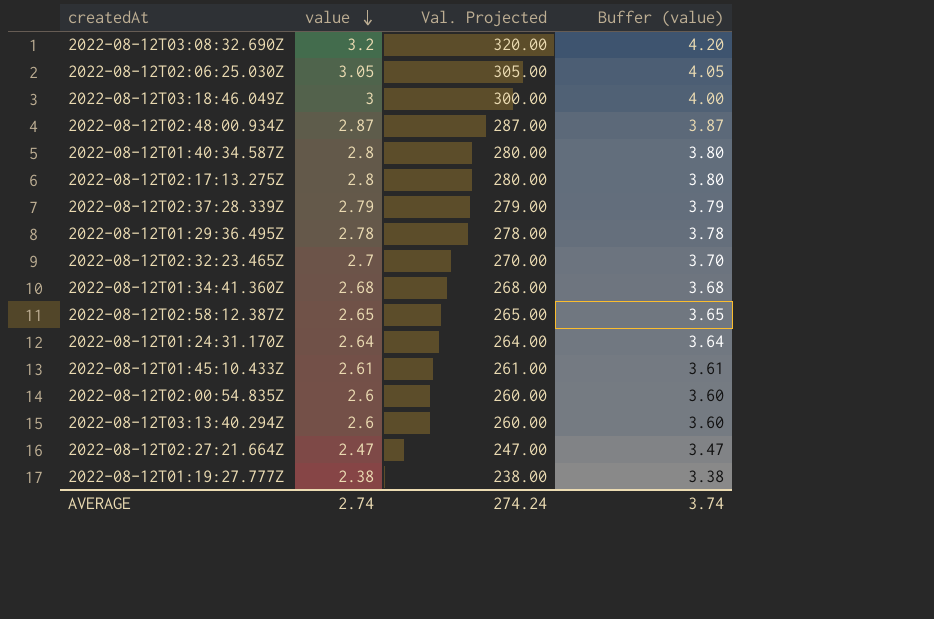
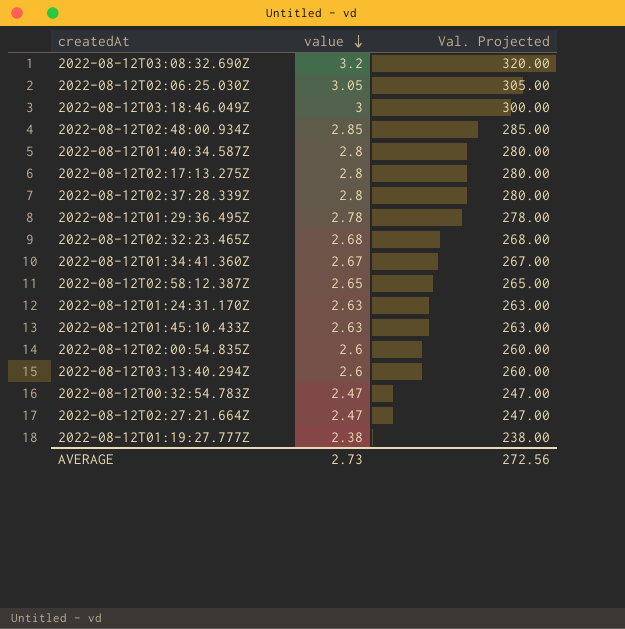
column Buffer (value) | formula: [value] + 1 -> none
2022-08-12T02:48:00.934Z | value: 2.87 -> 2.85
2022-08-12T02:48:00.934Z | Val. Projected: 287.00 -> 285.00
2022-08-12T02:37:28.339Z | value: 2.79 -> 2.8
2022-08-12T02:37:28.339Z | Val. Projected: 279.00 -> 280.00
2022-08-12T02:32:23.465Z | value: 2.7 -> 2.68
2022-08-12T02:32:23.465Z | Val. Projected: 270.00 -> 268.00
2022-08-12T01:34:41.360Z | value: 2.68 -> 2.67
2022-08-12T01:34:41.360Z | Val. Projected: 268.00 -> 267.00
2022-08-12T01:24:31.170Z | value: 2.64 -> 2.63
2022-08-12T01:24:31.170Z | Val. Projected: 264.00 -> 263.00
2022-08-12T01:45:10.433Z | value: 2.61 -> 2.63
2022-08-12T01:45:10.433Z | Val. Projected: 261.00 -> 263.00
row 2022-08-12T00:32:54.783Z: none -> 2.47 | 247.00
AVERAGE | value: 2.74 -> 2.73
AVERAGE | Val. Projected: 274.24 -> 272.56

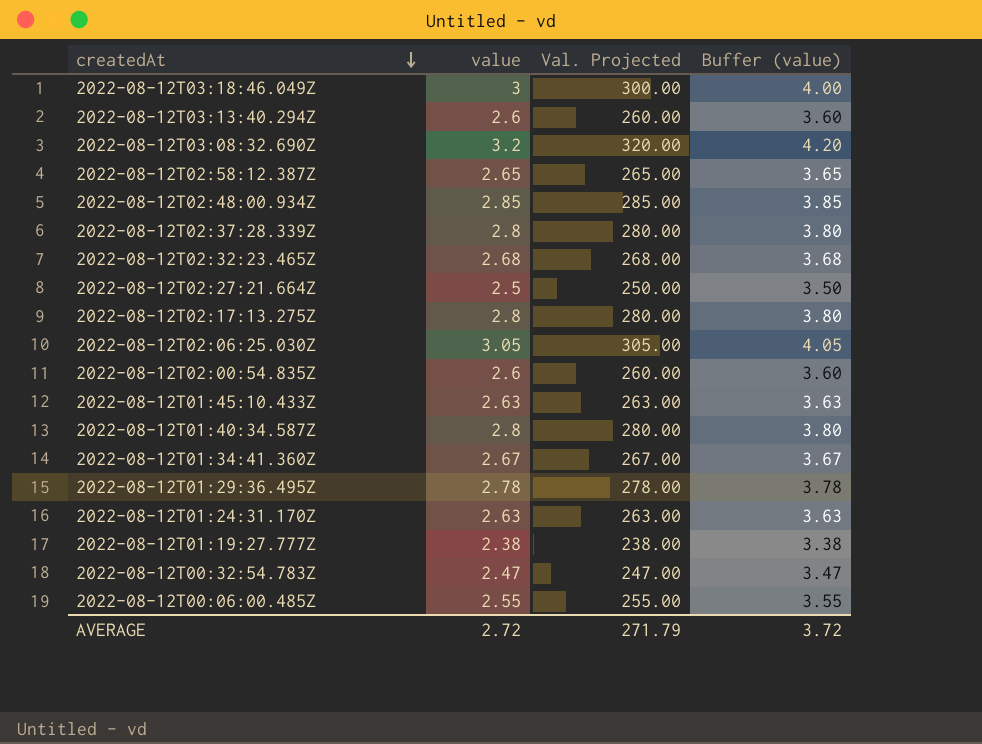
row order: value descending -> createdAt descending
column Buffer (value) | formula: none -> [value] + 1
2022-08-12T02:27:21.664Z | value: 2.47 -> 2.5
2022-08-12T02:27:21.664Z | Val. Projected: 247.00 -> 250.00
row 2022-08-12T00:06:00.485Z: none -> 2.55 | 255.00 | 3.55
AVERAGE | value: 2.73 -> 2.72
AVERAGE | Val. Projected: 272.56 -> 271.79

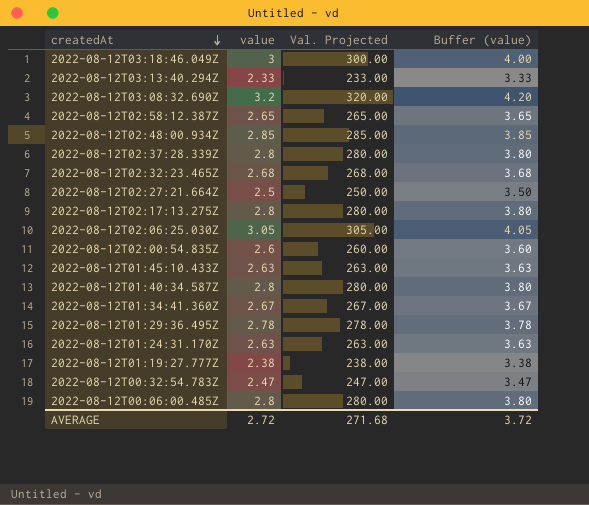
2022-08-12T03:13:40.294Z | value: 2.6 -> 2.33
2022-08-12T03:13:40.294Z | Val. Projected: 260.00 -> 233.00
2022-08-12T03:13:40.294Z | Buffer (value): 3.60 -> 3.33
2022-08-12T00:06:00.485Z | value: 2.55 -> 2.8
2022-08-12T00:06:00.485Z | Val. Projected: 255.00 -> 280.00
2022-08-12T00:06:00.485Z | Buffer (value): 3.55 -> 3.80
AVERAGE | Val. Projected: 271.79 -> 271.68

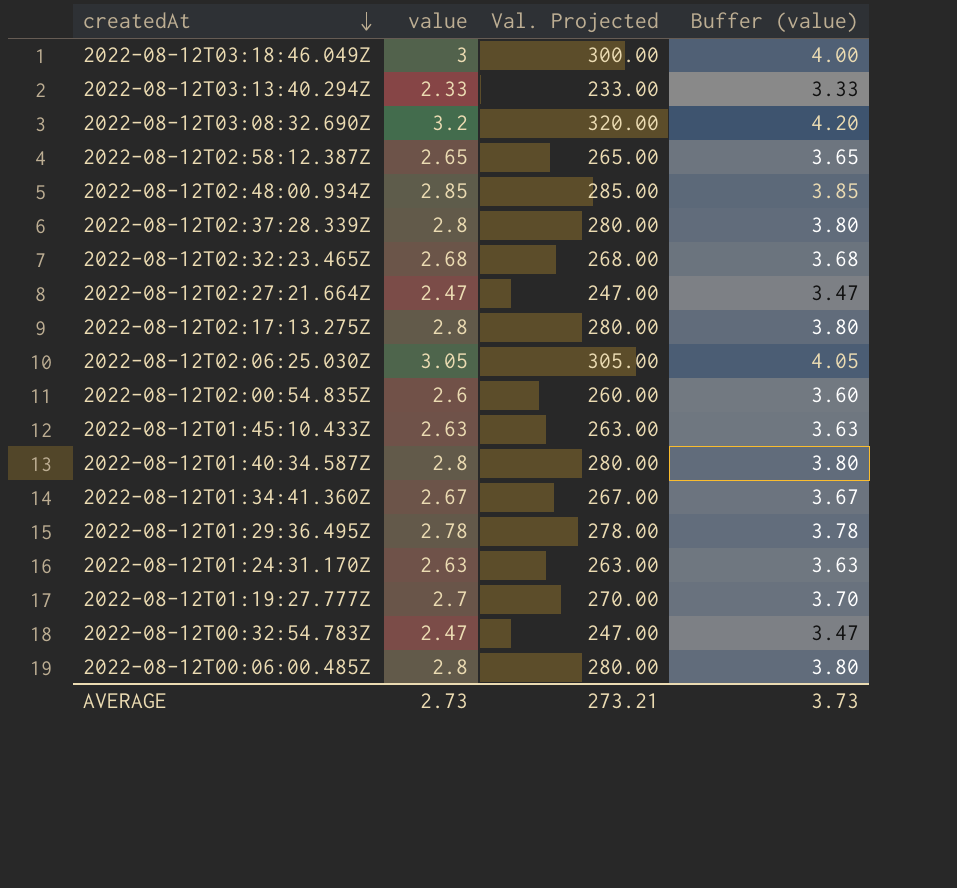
2022-08-12T02:27:21.664Z | value: 2.5 -> 2.47
2022-08-12T02:27:21.664Z | Val. Projected: 250.00 -> 247.00
2022-08-12T02:27:21.664Z | Buffer (value): 3.50 -> 3.47
2022-08-12T01:19:27.777Z | value: 2.38 -> 2.7
2022-08-12T01:19:27.777Z | Val. Projected: 238.00 -> 270.00
2022-08-12T01:19:27.777Z | Buffer (value): 3.38 -> 3.70
AVERAGE | value: 2.72 -> 2.73
AVERAGE | Val. Projected: 271.68 -> 273.21
AVERAGE | Buffer (value): 3.72 -> 3.73

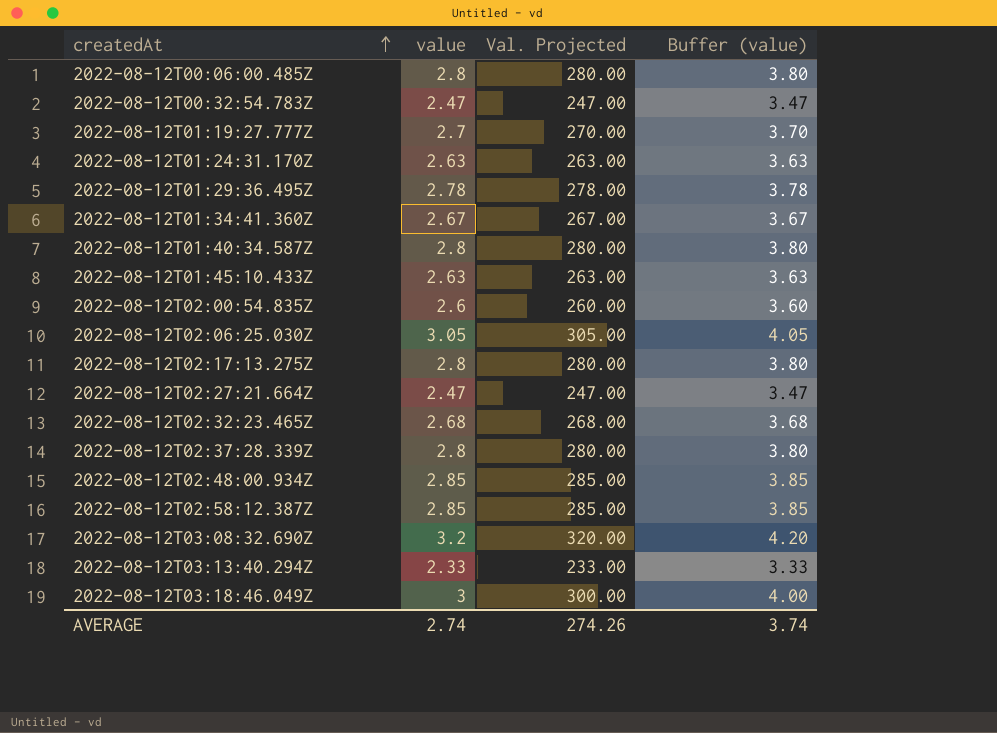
row order: createdAt descending -> createdAt ascending
2022-08-12T02:58:12.387Z | value: 2.65 -> 2.85
2022-08-12T02:58:12.387Z | Val. Projected: 265.00 -> 285.00
2022-08-12T02:58:12.387Z | Buffer (value): 3.65 -> 3.85
AVERAGE | value: 2.73 -> 2.74
AVERAGE | Val. Projected: 273.21 -> 274.26
AVERAGE | Buffer (value): 3.73 -> 3.74

